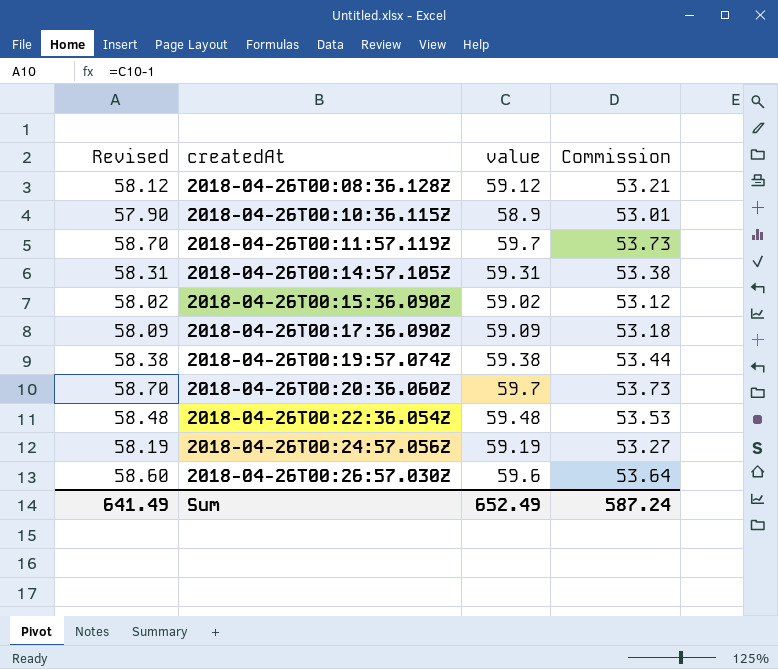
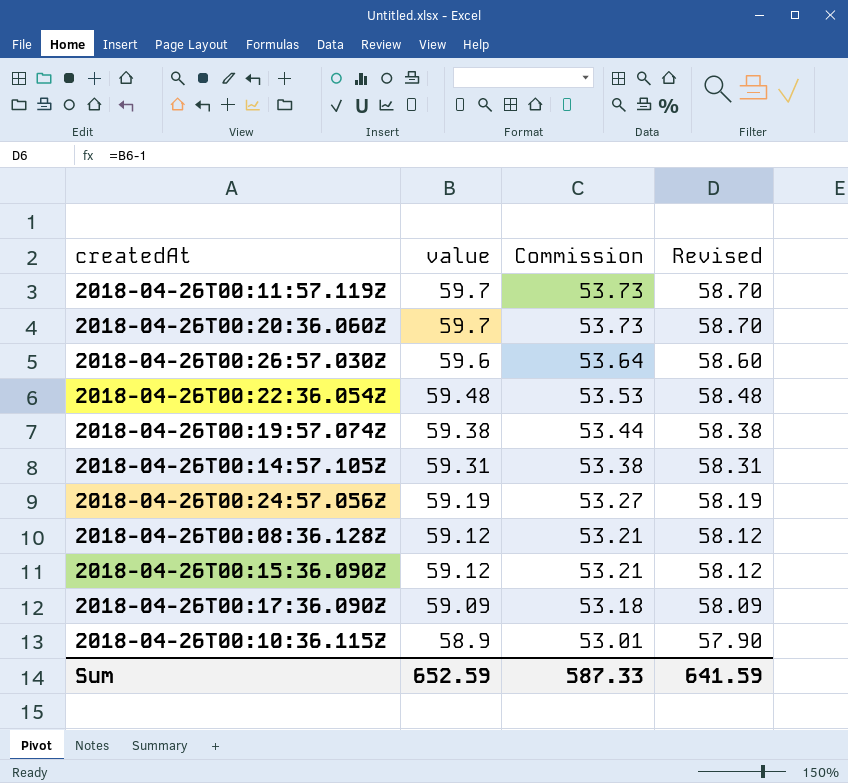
row order: createdAt ascending -> value descending
column Revised | position: 1 -> 4
2018-04-26T00:15:36.090Z | value: 59.02 -> 59.12
2018-04-26T00:15:36.090Z | Commission: 53.12 -> 53.21
2018-04-26T00:15:36.090Z | Revised: 58.02 -> 58.12
Sum | value: 652.49 -> 652.59
Sum | Commission: 587.24 -> 587.33
Sum | Revised: 641.49 -> 641.59

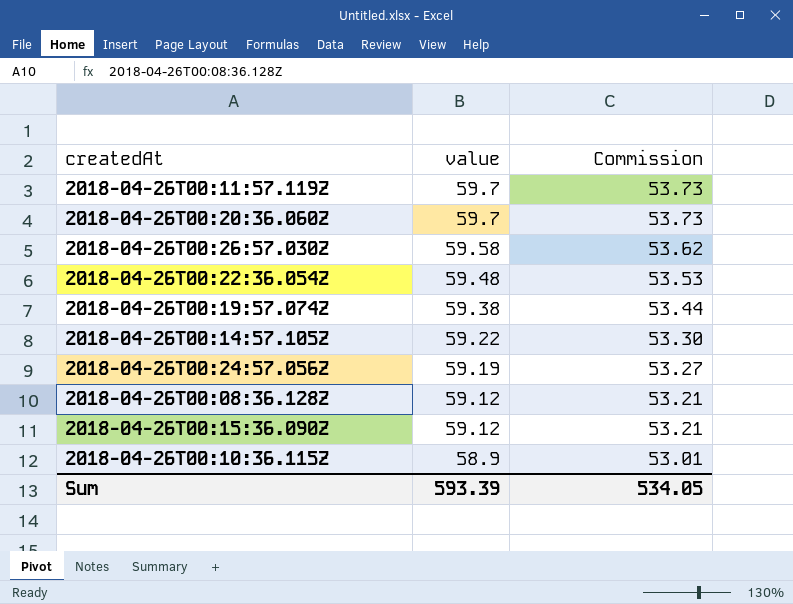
column Revised | formula: [value] - 1 -> none
row 2018-04-26T00:17:36.090Z: 59.09 | 53.18 | 58.09 -> none
2018-04-26T00:26:57.030Z | value: 59.6 -> 59.58
2018-04-26T00:26:57.030Z | Commission: 53.64 -> 53.62
2018-04-26T00:14:57.105Z | value: 59.31 -> 59.22
2018-04-26T00:14:57.105Z | Commission: 53.38 -> 53.30
Sum | value: 652.59 -> 593.39
Sum | Commission: 587.33 -> 534.05

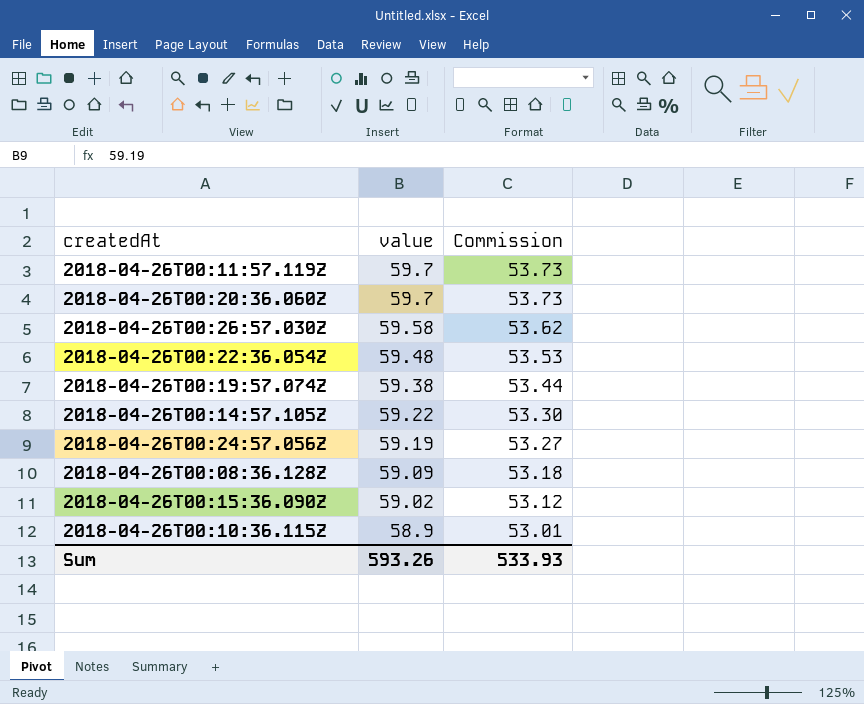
2018-04-26T00:08:36.128Z | value: 59.12 -> 59.09
2018-04-26T00:08:36.128Z | Commission: 53.21 -> 53.18
2018-04-26T00:15:36.090Z | value: 59.12 -> 59.02
2018-04-26T00:15:36.090Z | Commission: 53.21 -> 53.12
Sum | value: 593.39 -> 593.26
Sum | Commission: 534.05 -> 533.93

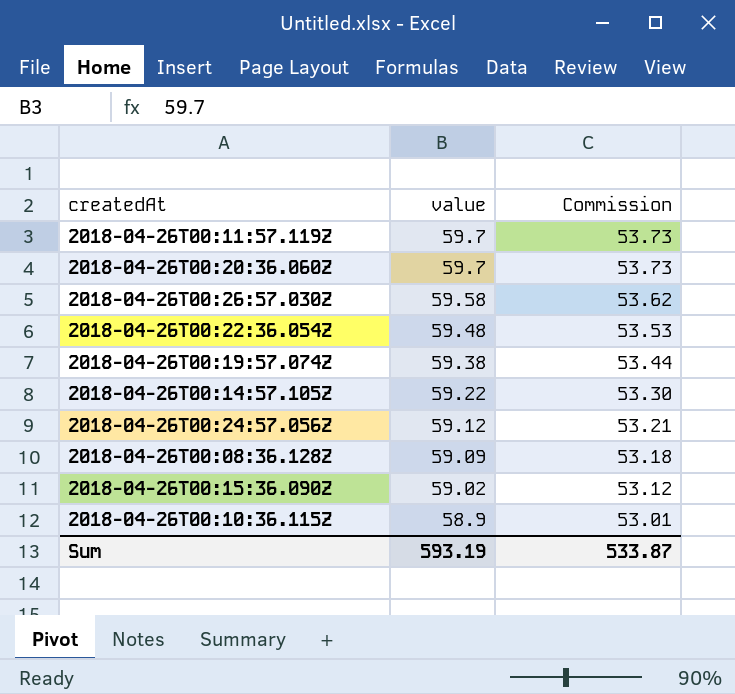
2018-04-26T00:24:57.056Z | value: 59.19 -> 59.12
2018-04-26T00:24:57.056Z | Commission: 53.27 -> 53.21
Sum | value: 593.26 -> 593.19
Sum | Commission: 533.93 -> 533.87

